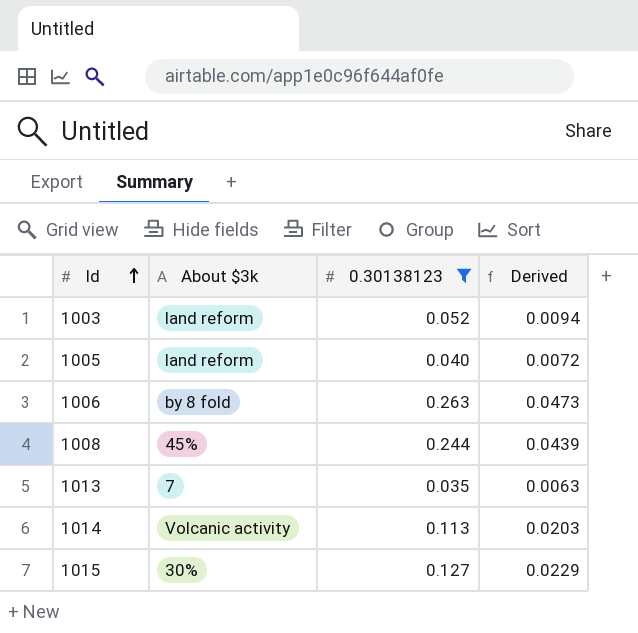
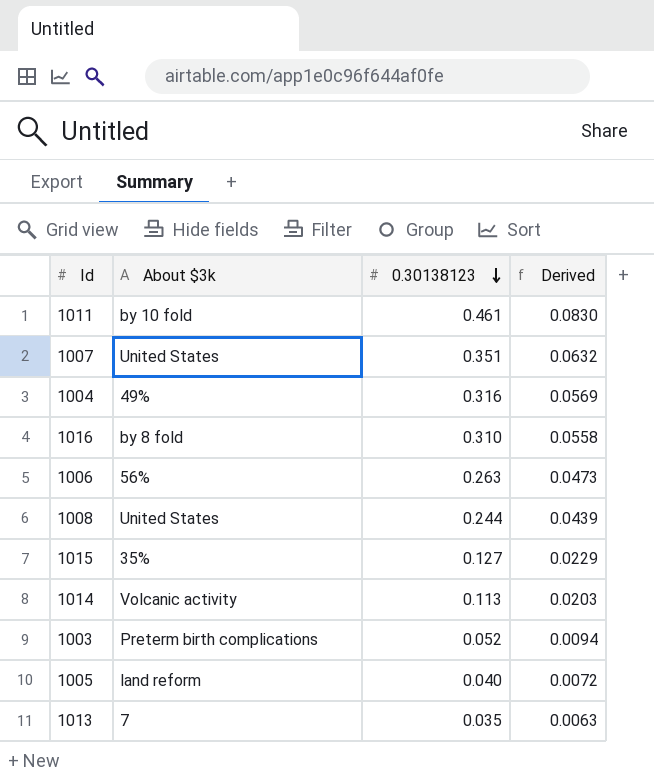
filter: 0.30138123 <= 0.263 -> none
row order: Id ascending -> 0.30138123 descending
1006 | About $3k: by 8 fold -> 56%
1008 | About $3k: 45% -> United States
1015 | About $3k: 30% -> 35%
1003 | About $3k: land reform -> Preterm birth complications

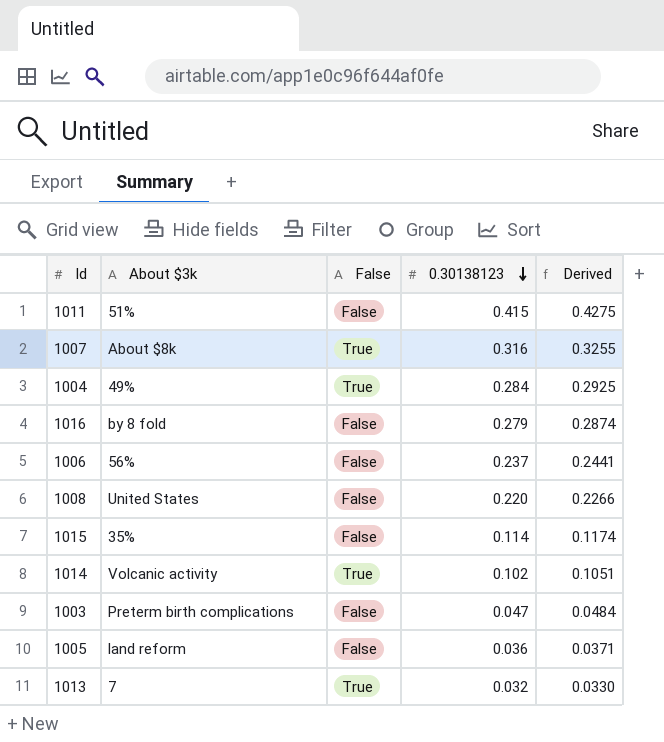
column False | position: none -> 3
column Derived | formula: [0.30138123] * 0.18 -> [0.30138123] * 1.03
1011 | About $3k: by 10 fold -> 51%
1011 | 0.30138123: 0.461 -> 0.415
1007 | About $3k: United States -> About $8k
1007 | 0.30138123: 0.351 -> 0.316
1004 | 0.30138123: 0.316 -> 0.284
1016 | 0.30138123: 0.310 -> 0.279
1006 | 0.30138123: 0.263 -> 0.237
1008 | 0.30138123: 0.244 -> 0.220
1015 | 0.30138123: 0.127 -> 0.114
1014 | 0.30138123: 0.113 -> 0.102
1003 | 0.30138123: 0.052 -> 0.047
1005 | 0.30138123: 0.040 -> 0.036
1013 | 0.30138123: 0.035 -> 0.032

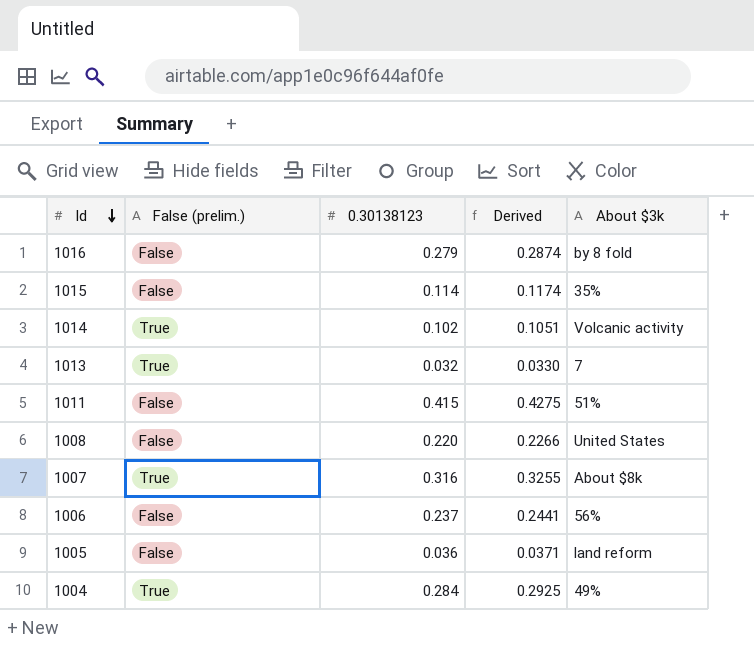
row order: 0.30138123 descending -> Id descending
column name: False -> False (prelim.)
column About $3k | position: 2 -> 5
row 1003: Preterm birth complications | False | 0.047 | 0.0484 -> none

